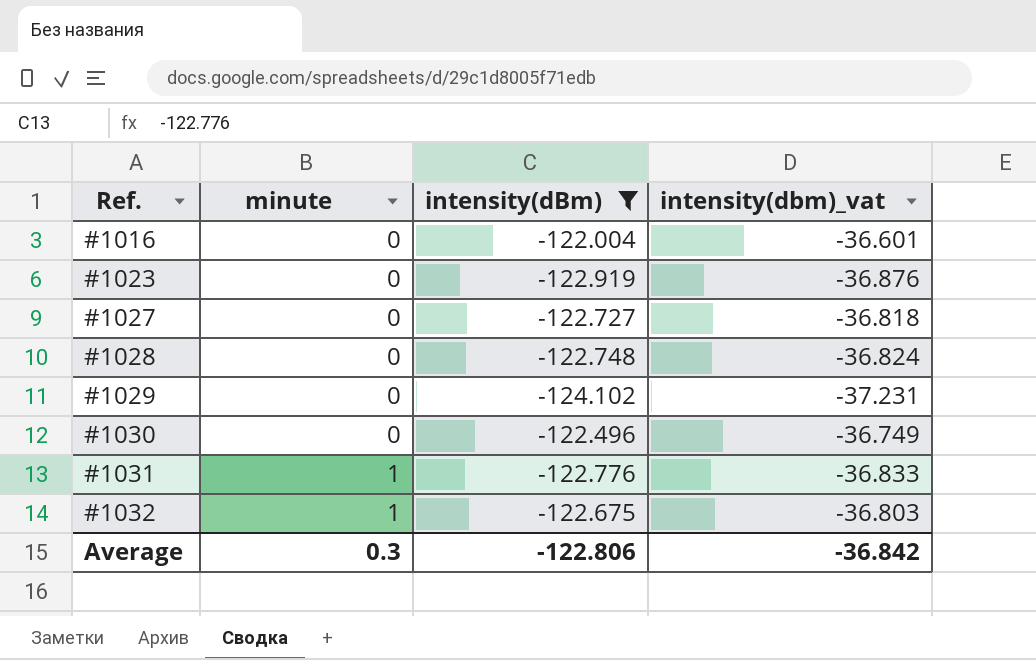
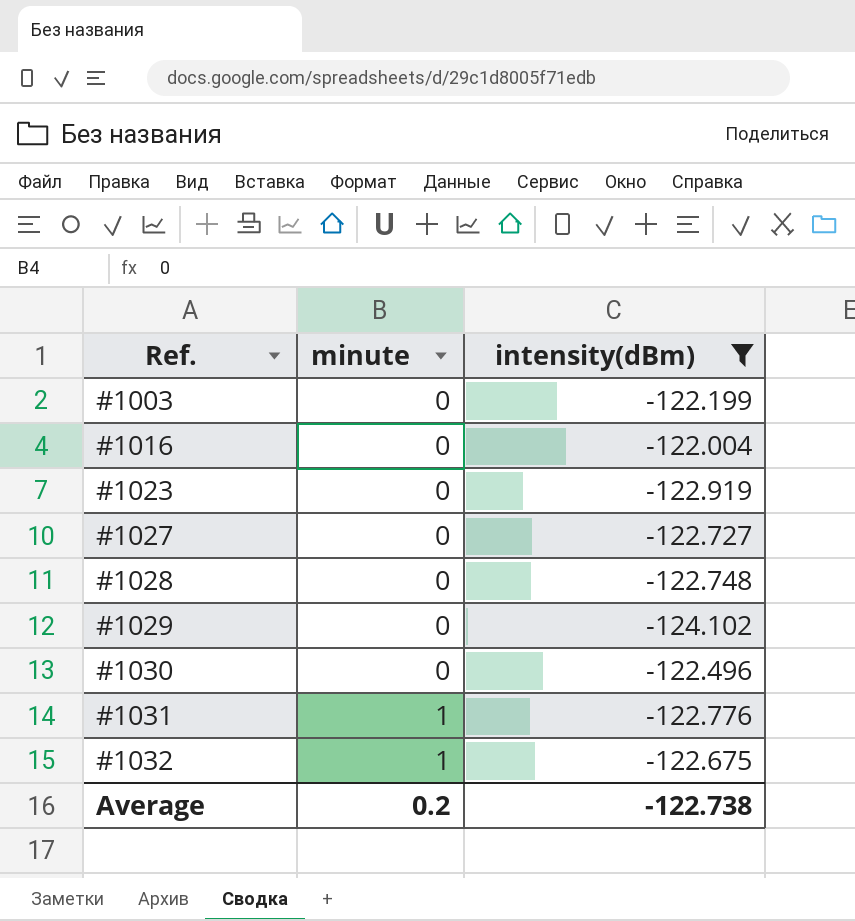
column intensity(dbm)_vat | formula: [intensity(dBm)] * 0.3 -> none
row #1003: none -> 0 | -122.199
Average | minute: 0.3 -> 0.2
Average | intensity(dBm): -122.806 -> -122.738

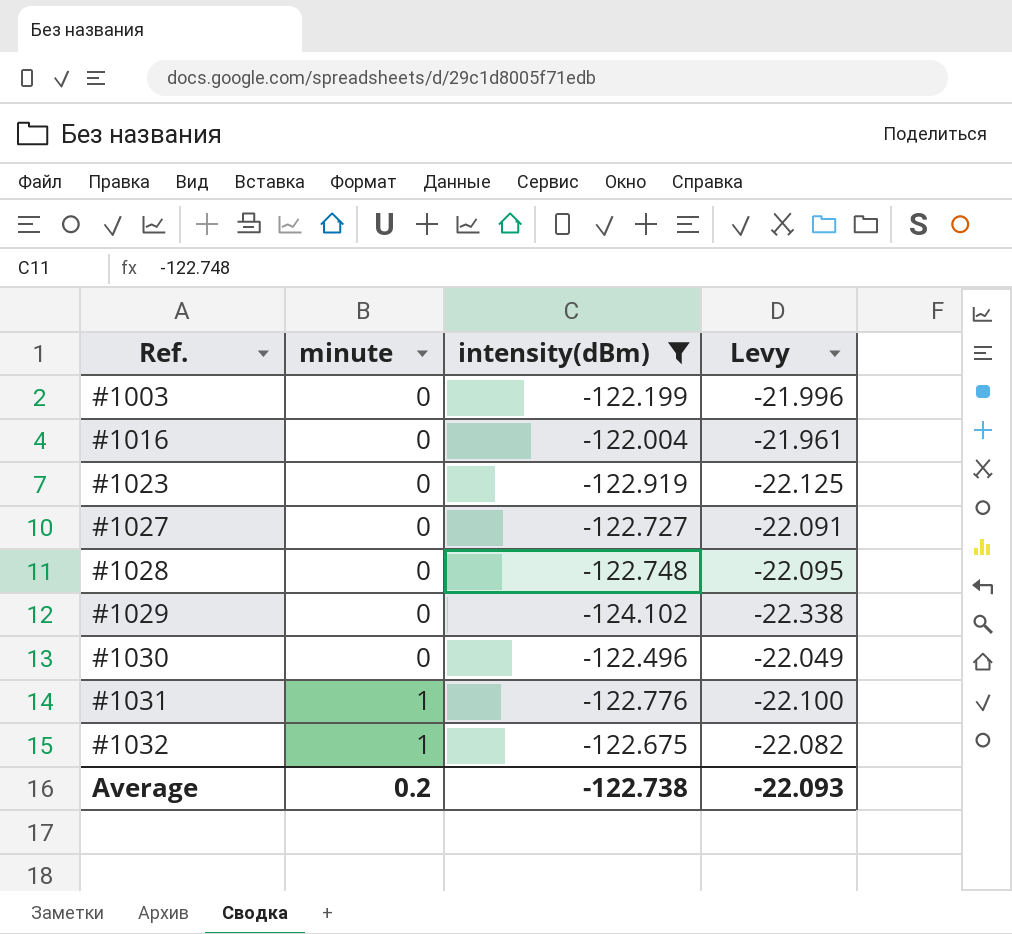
column Levy | formula: none -> [intensity(dBm)] * 0.18

